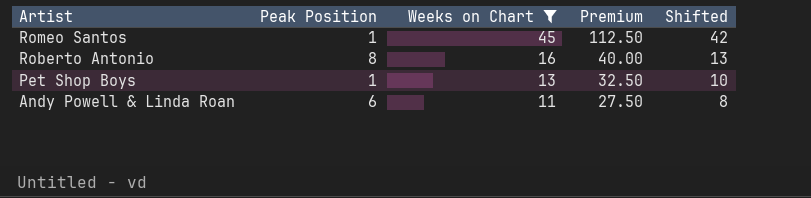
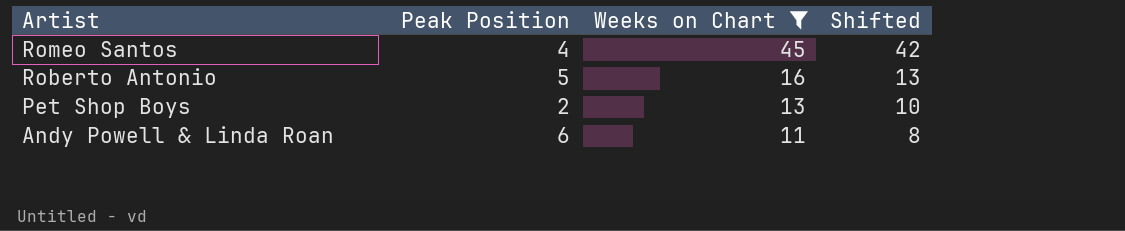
column Premium | formula: [Weeks on Chart] * 2.5 -> none
Romeo Santos | Peak Position: 1 -> 4
Roberto Antonio | Peak Position: 8 -> 5
Pet Shop Boys | Peak Position: 1 -> 2

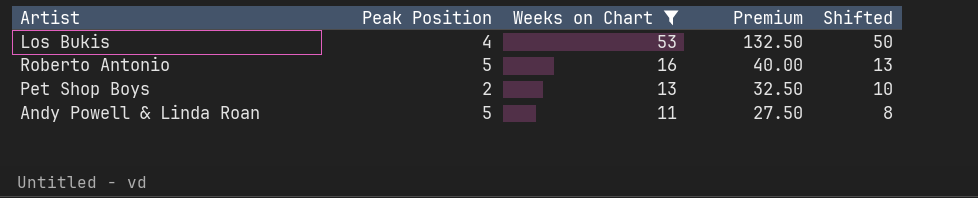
column Premium | formula: none -> [Weeks on Chart] * 2.5
row Romeo Santos: 4 | 45 | 42 -> none
row Los Bukis: none -> 4 | 53 | 132.50 | 50
Andy Powell & Linda Roan | Peak Position: 6 -> 5

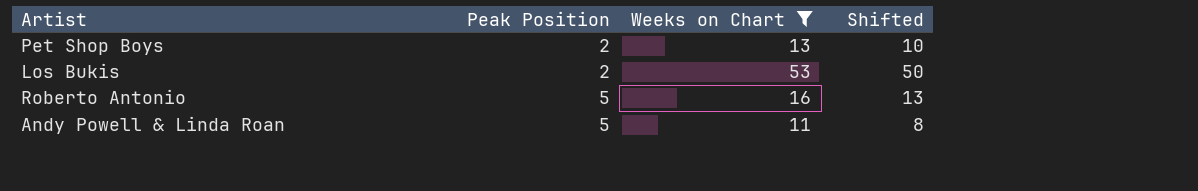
row order: Weeks on Chart descending -> Peak Position ascending
column Premium | formula: [Weeks on Chart] * 2.5 -> none
Los Bukis | Peak Position: 4 -> 2

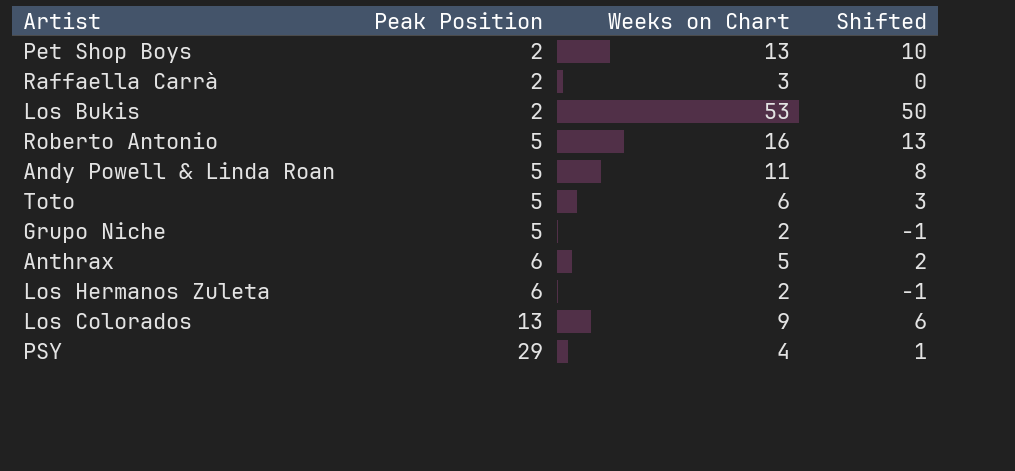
filter: Weeks on Chart >= 11 -> none

